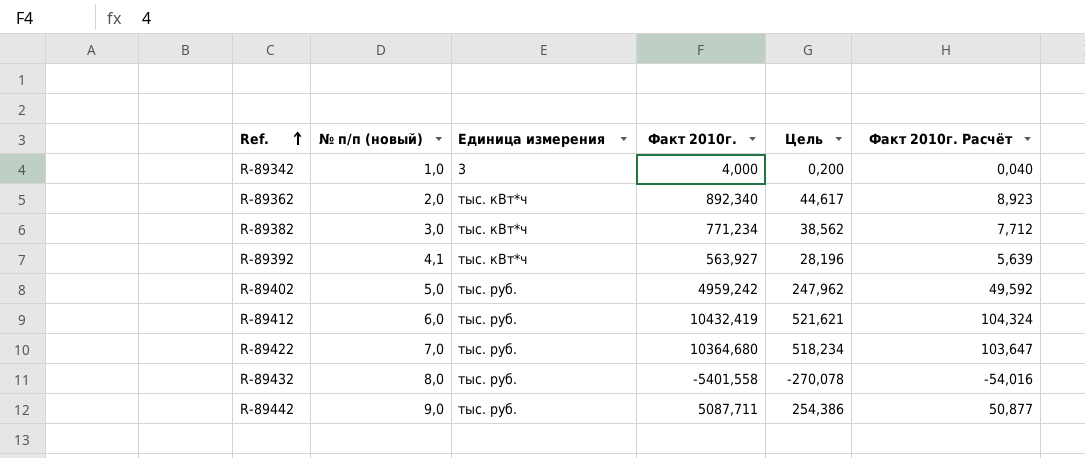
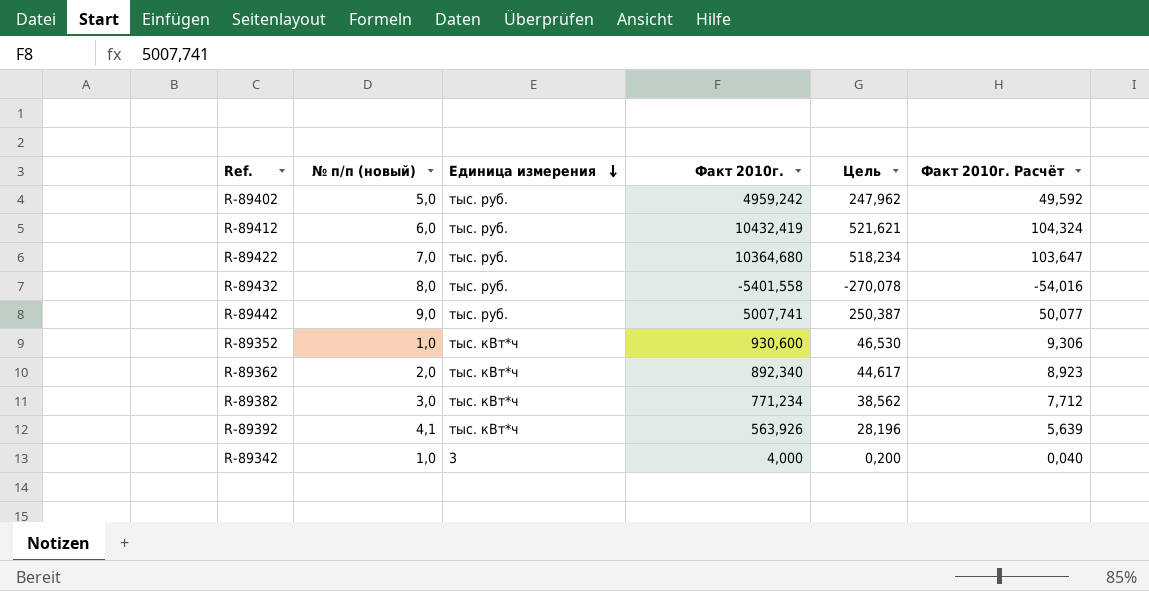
row order: Ref. ascending -> Единица измерения descending
R-89442 | Факт 2010г.: 5087,711 -> 5007,741
R-89442 | Цель: 254,386 -> 250,387
R-89442 | Факт 2010г. Расчёт: 50,877 -> 50,077
row R-89352: none -> 1,0 | тыс. кВт*ч | 930,600 | 46,530 | 9,306
R-89392 | Факт 2010г.: 563,927 -> 563,926

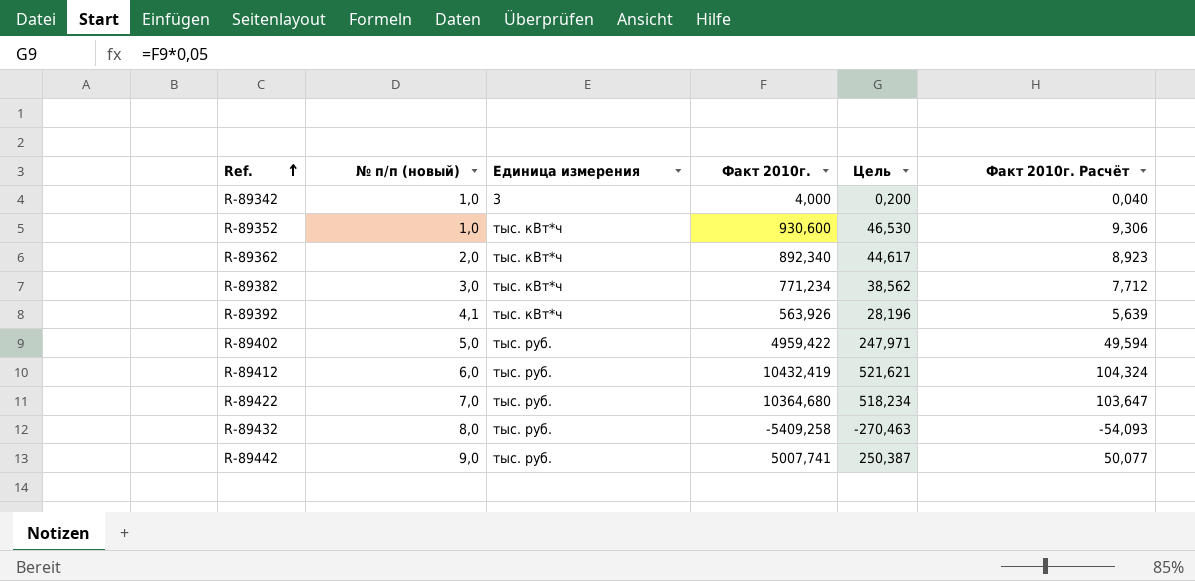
row order: Единица измерения descending -> Ref. ascending
R-89402 | Факт 2010г.: 4959,242 -> 4959,422
R-89402 | Цель: 247,962 -> 247,971
R-89402 | Факт 2010г. Расчёт: 49,592 -> 49,594
R-89432 | Факт 2010г.: -5401,558 -> -5409,258
R-89432 | Цель: -270,078 -> -270,463
R-89432 | Факт 2010г. Расчёт: -54,016 -> -54,093

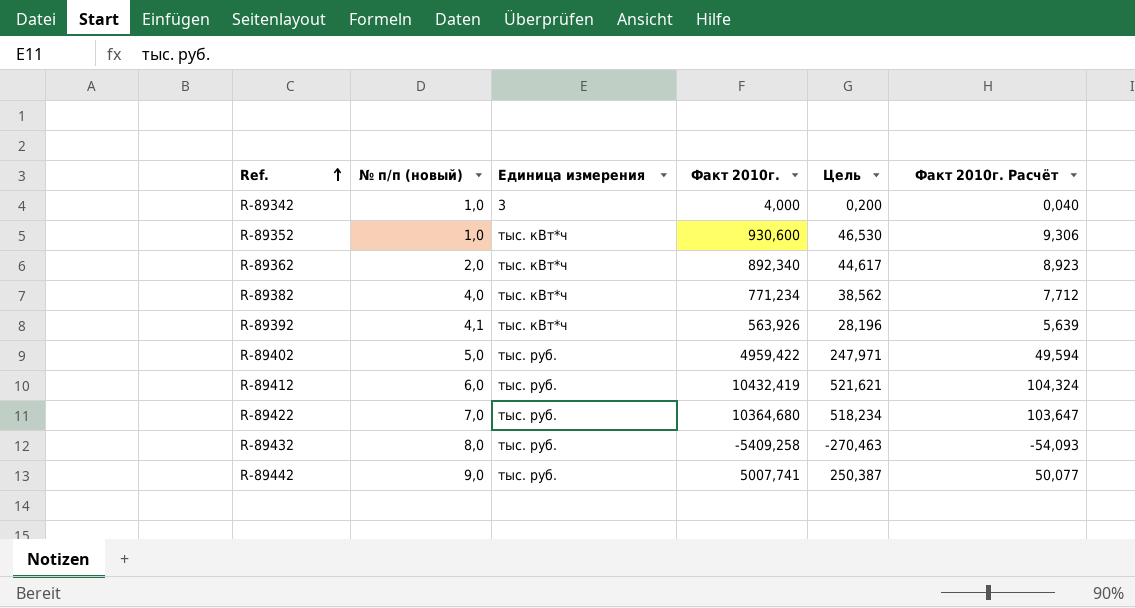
R-89382 | № п/п (новый): 3,0 -> 4,0

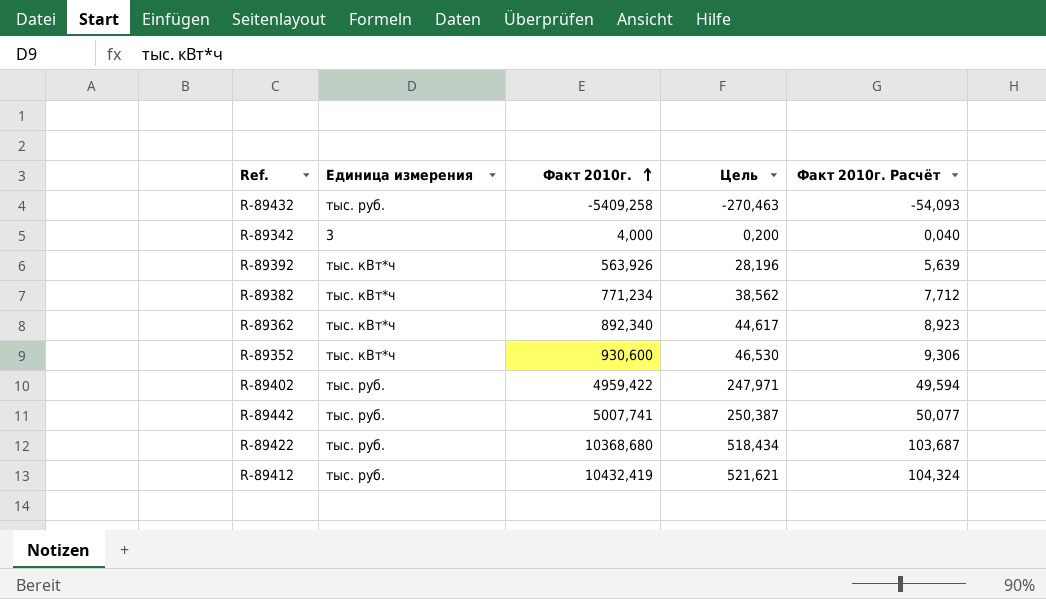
row order: Ref. ascending -> Факт 2010г. ascending
column № п/п (новый) | position: 2 -> none
R-89422 | Факт 2010г.: 10364,680 -> 10368,680
R-89422 | Цель: 518,234 -> 518,434
R-89422 | Факт 2010г. Расчёт: 103,647 -> 103,687

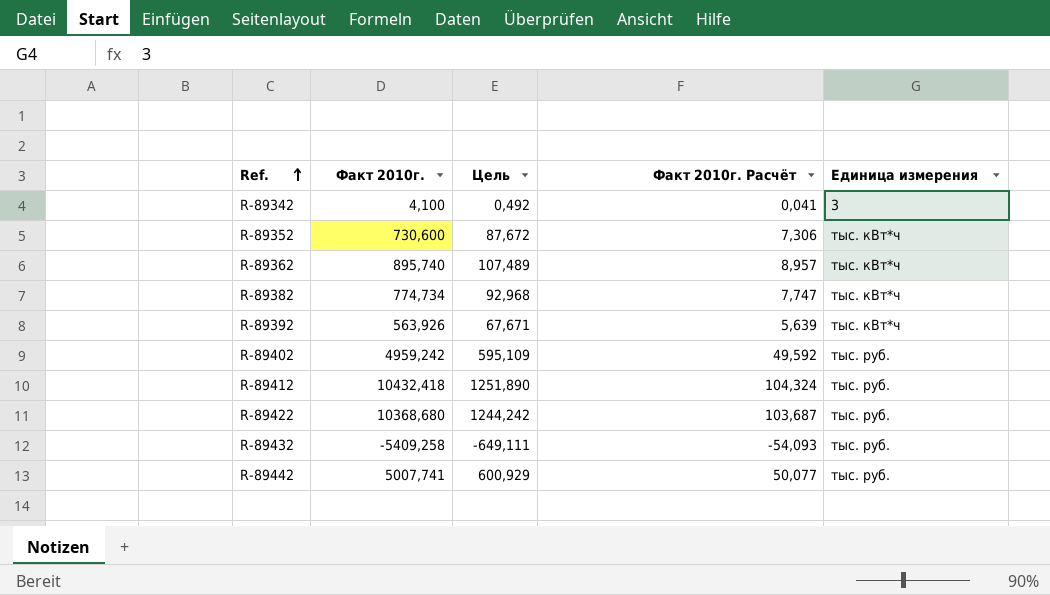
row order: Факт 2010г. ascending -> Ref. ascending
column Цель | formula: [Факт 2010г.] * 0,05 -> [Факт 2010г.] * 0,12
column Единица измерения | position: 2 -> 5
R-89342 | Факт 2010г.: 4,000 -> 4,100
R-89342 | Факт 2010г. Расчёт: 0,040 -> 0,041
R-89352 | Факт 2010г.: 930,600 -> 730,600
R-89352 | Факт 2010г. Расчёт: 9,306 -> 7,306
R-89362 | Факт 2010г.: 892,340 -> 895,740
R-89362 | Факт 2010г. Расчёт: 8,923 -> 8,957
R-89382 | Факт 2010г.: 771,234 -> 774,734
R-89382 | Факт 2010г. Расчёт: 7,712 -> 7,747
R-89402 | Факт 2010г.: 4959,422 -> 4959,242
R-89402 | Факт 2010г. Расчёт: 49,594 -> 49,592
R-89412 | Факт 2010г.: 10432,419 -> 10432,418

